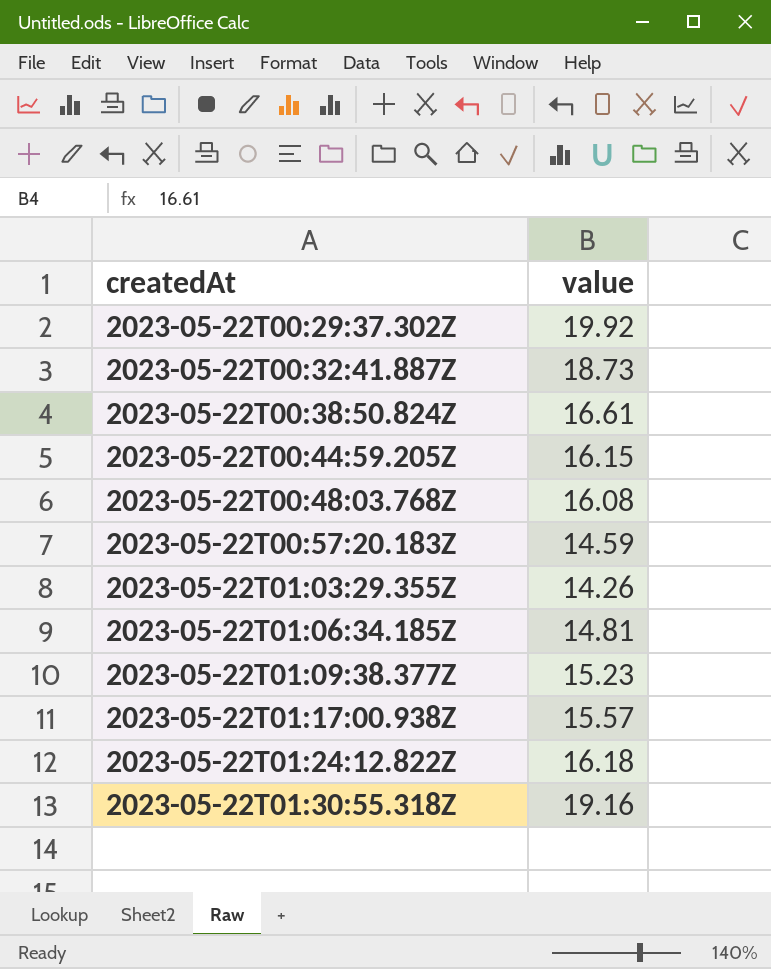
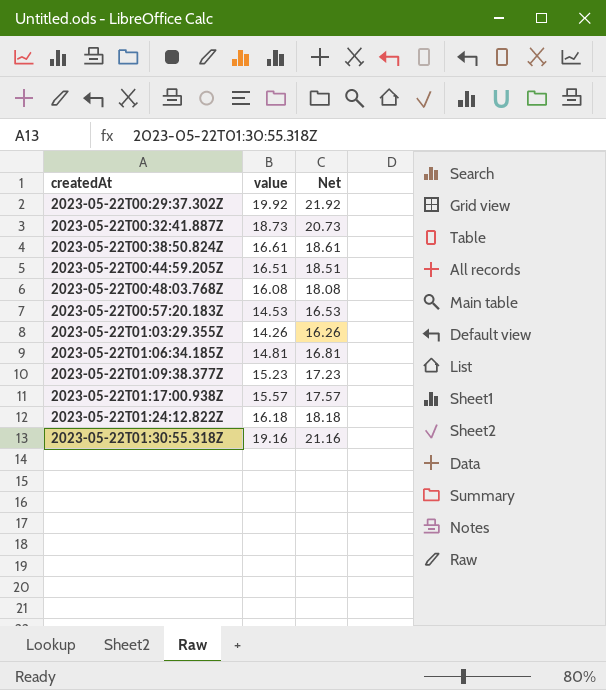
column Net | formula: none -> [value] + 2
2023-05-22T00:44:59.205Z | value: 16.15 -> 16.51
2023-05-22T00:57:20.183Z | value: 14.59 -> 14.53

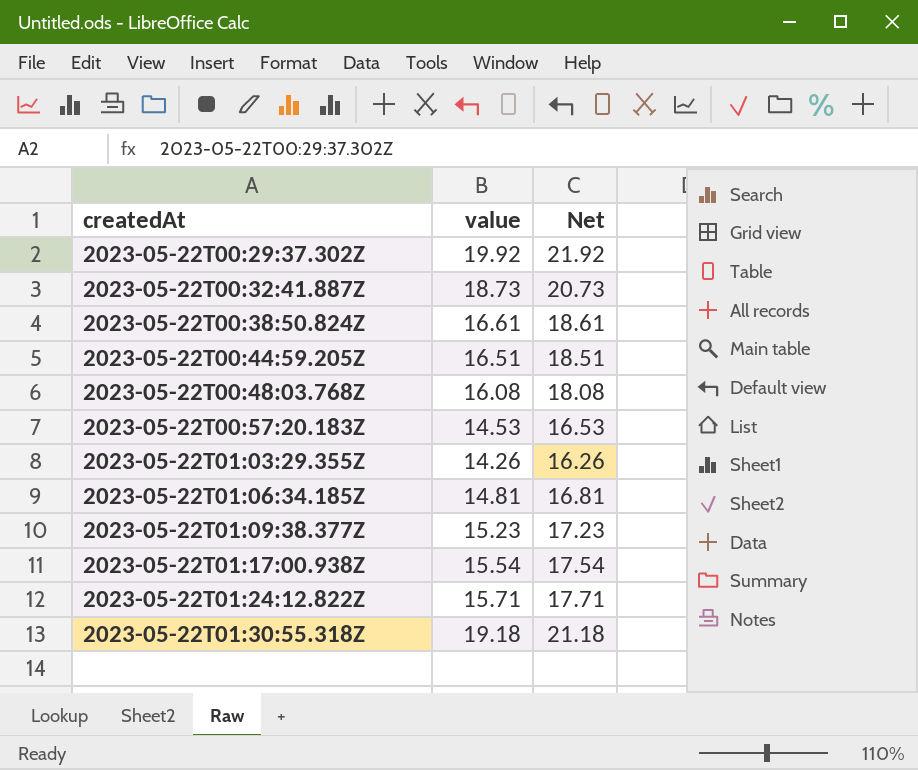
2023-05-22T01:17:00.938Z | value: 15.57 -> 15.54
2023-05-22T01:17:00.938Z | Net: 17.57 -> 17.54
2023-05-22T01:24:12.822Z | value: 16.18 -> 15.71
2023-05-22T01:24:12.822Z | Net: 18.18 -> 17.71
2023-05-22T01:30:55.318Z | value: 19.16 -> 19.18
2023-05-22T01:30:55.318Z | Net: 21.16 -> 21.18

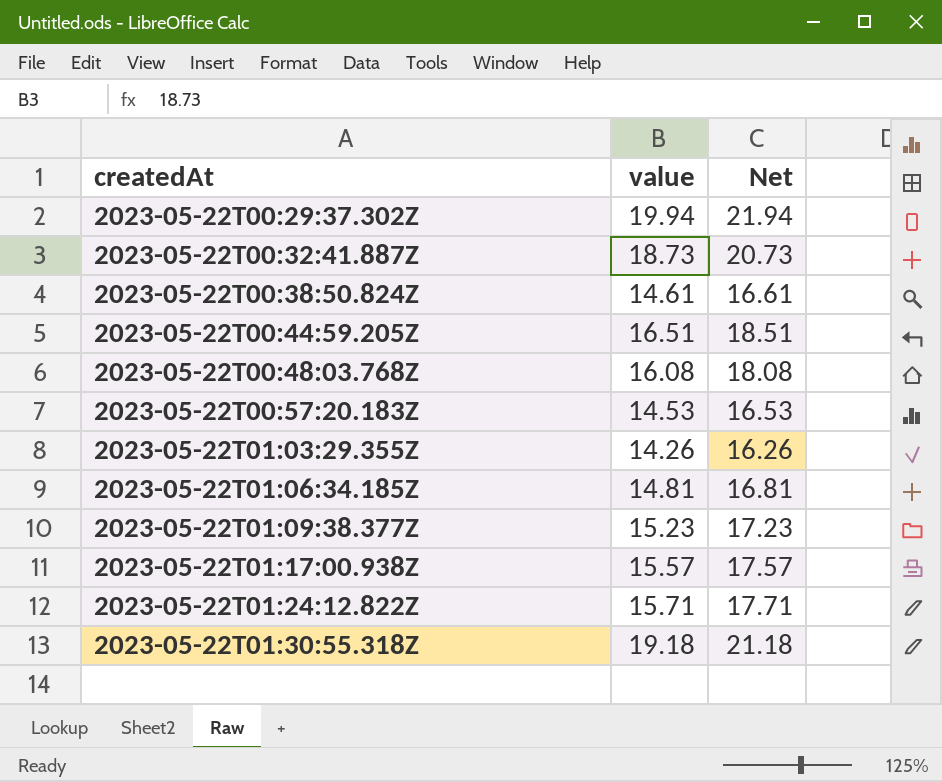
2023-05-22T00:29:37.302Z | value: 19.92 -> 19.94
2023-05-22T00:29:37.302Z | Net: 21.92 -> 21.94
2023-05-22T00:38:50.824Z | value: 16.61 -> 14.61
2023-05-22T00:38:50.824Z | Net: 18.61 -> 16.61
2023-05-22T01:17:00.938Z | value: 15.54 -> 15.57
2023-05-22T01:17:00.938Z | Net: 17.54 -> 17.57

